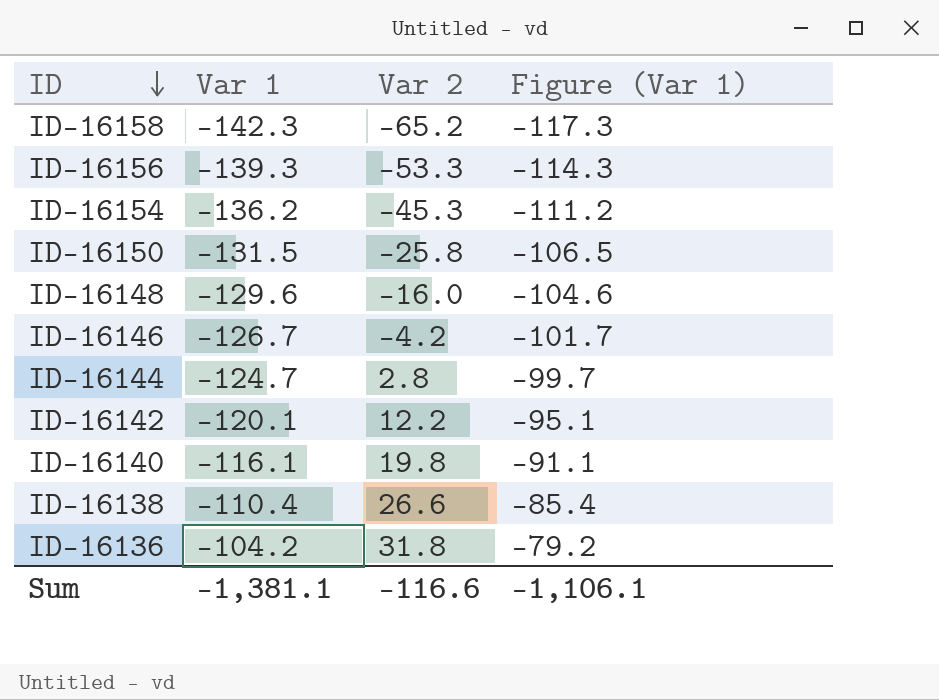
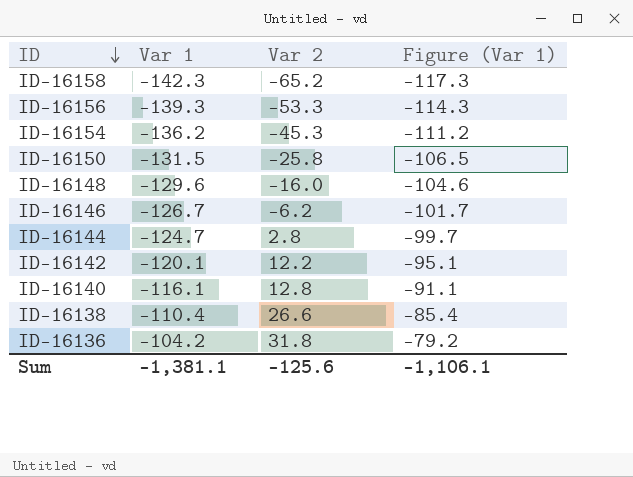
ID-16146 | Var 2: -4.2 -> -6.2
ID-16140 | Var 2: 19.8 -> 12.8
Sum | Var 2: -116.6 -> -125.6

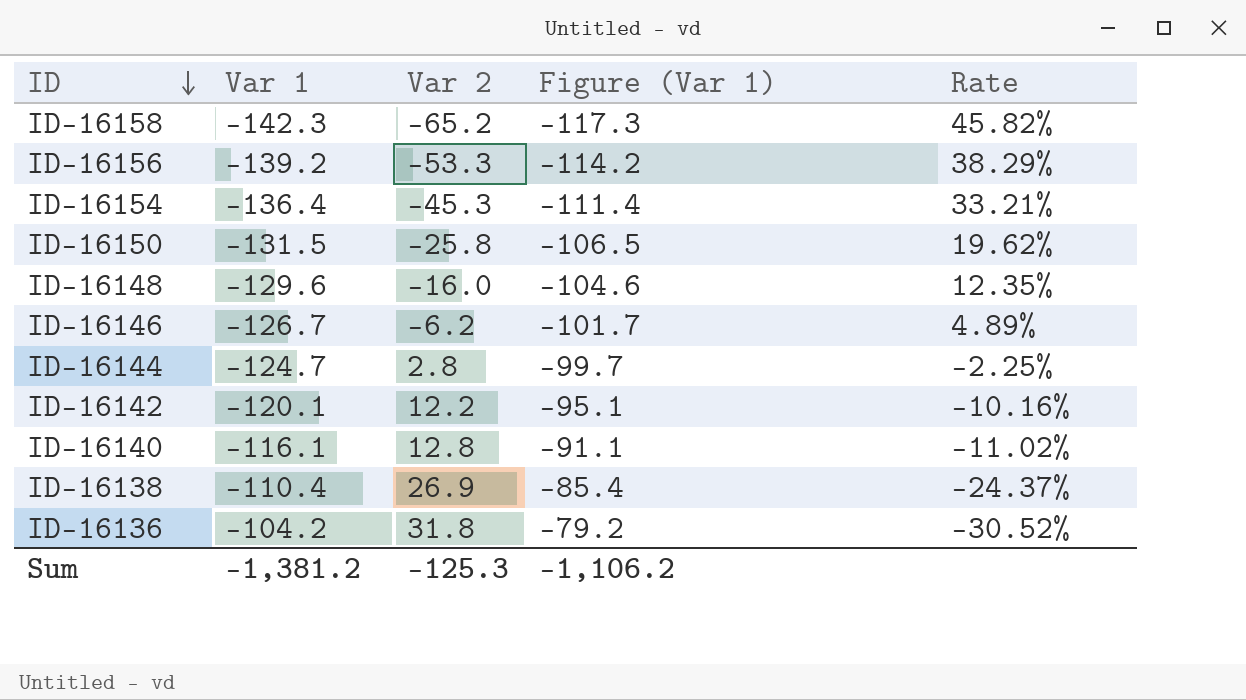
column Rate | formula: none -> [Var 2] / [Var 1]
ID-16156 | Var 1: -139.3 -> -139.2
ID-16156 | Figure (Var 1): -114.3 -> -114.2
ID-16154 | Var 1: -136.2 -> -136.4
ID-16154 | Figure (Var 1): -111.2 -> -111.4
ID-16138 | Var 2: 26.6 -> 26.9
Sum | Var 1: -1,381.1 -> -1,381.2
Sum | Var 2: -125.6 -> -125.3
Sum | Figure (Var 1): -1,106.1 -> -1,106.2

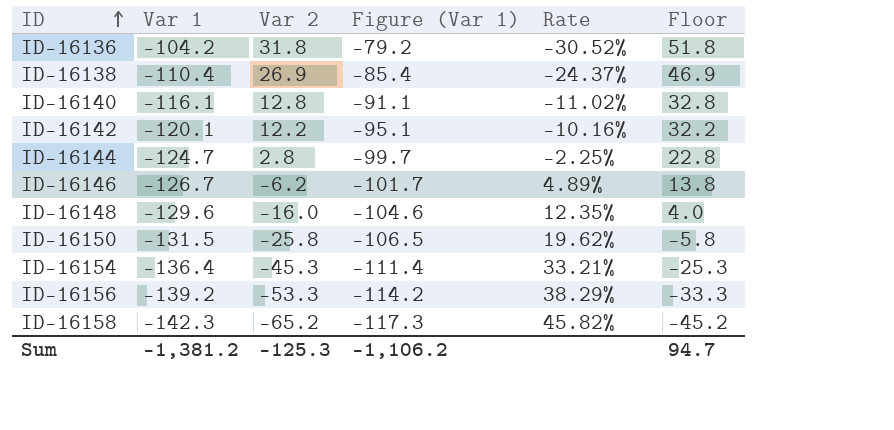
row order: ID descending -> ID ascending
column Floor | formula: none -> [Var 2] + 20

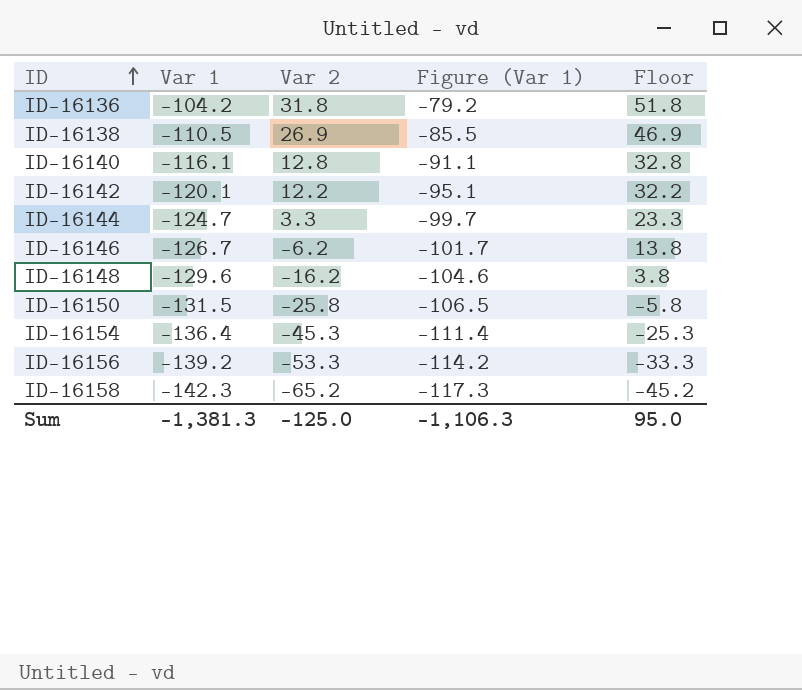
column Rate | formula: [Var 2] / [Var 1] -> none
ID-16138 | Var 1: -110.4 -> -110.5
ID-16138 | Figure (Var 1): -85.4 -> -85.5
ID-16144 | Var 2: 2.8 -> 3.3
ID-16144 | Floor: 22.8 -> 23.3
ID-16148 | Var 2: -16.0 -> -16.2
ID-16148 | Floor: 4.0 -> 3.8
Sum | Var 1: -1,381.2 -> -1,381.3
Sum | Var 2: -125.3 -> -125.0
Sum | Figure (Var 1): -1,106.2 -> -1,106.3
Sum | Floor: 94.7 -> 95.0

